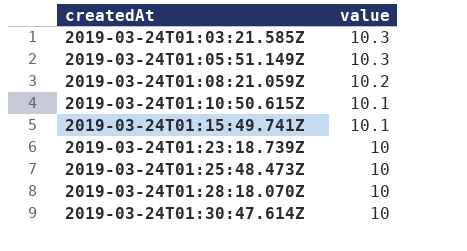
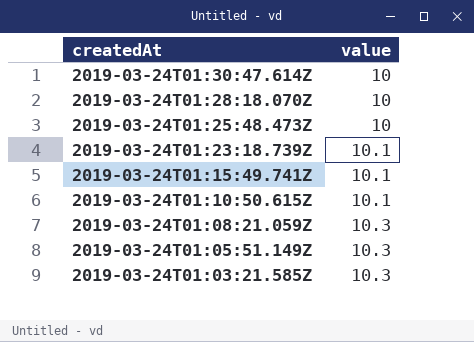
row order: createdAt ascending -> createdAt descending
2019-03-24T01:23:18.739Z | value: 10 -> 10.1
2019-03-24T01:08:21.059Z | value: 10.2 -> 10.3

